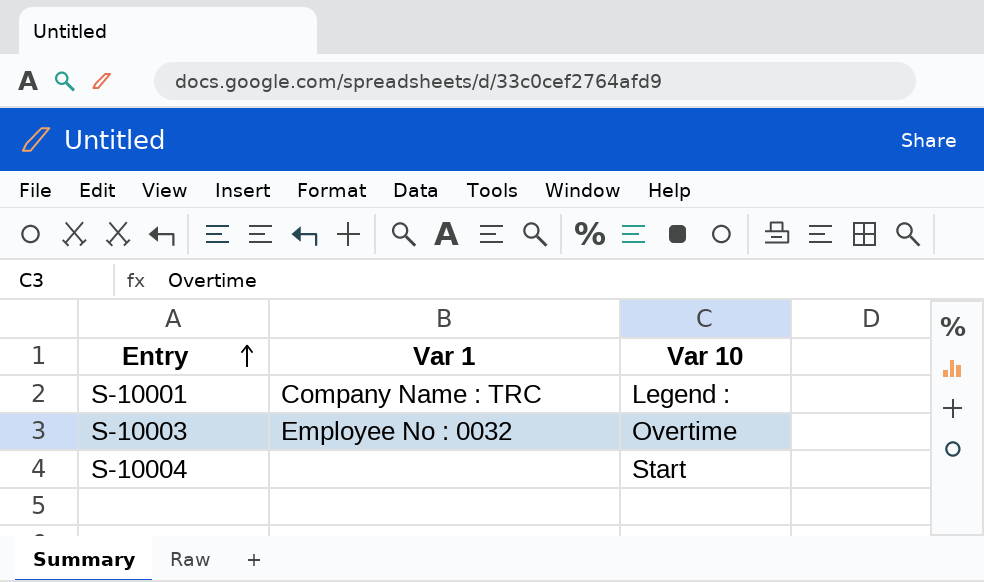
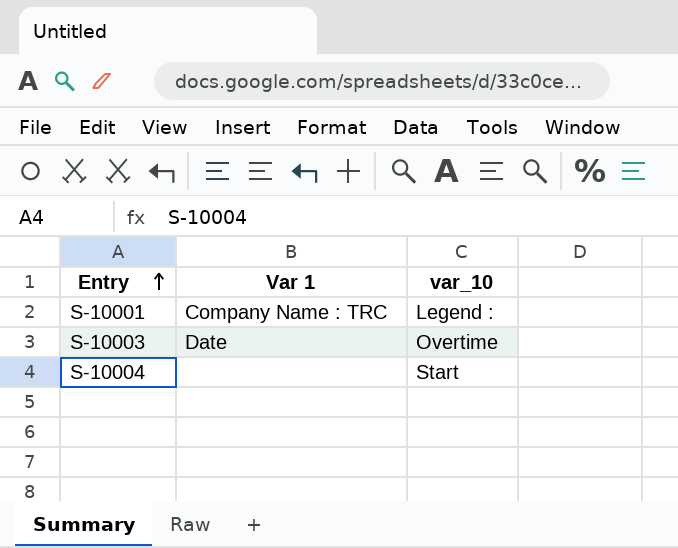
column name: Var 10 -> var_10
S-10003 | Var 1: Employee No : 0032 -> Date

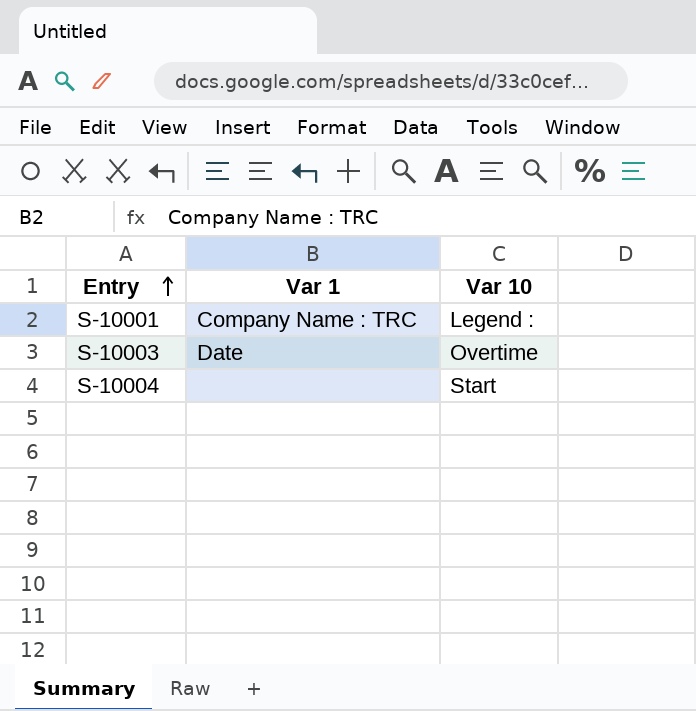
column name: var_10 -> Var 10

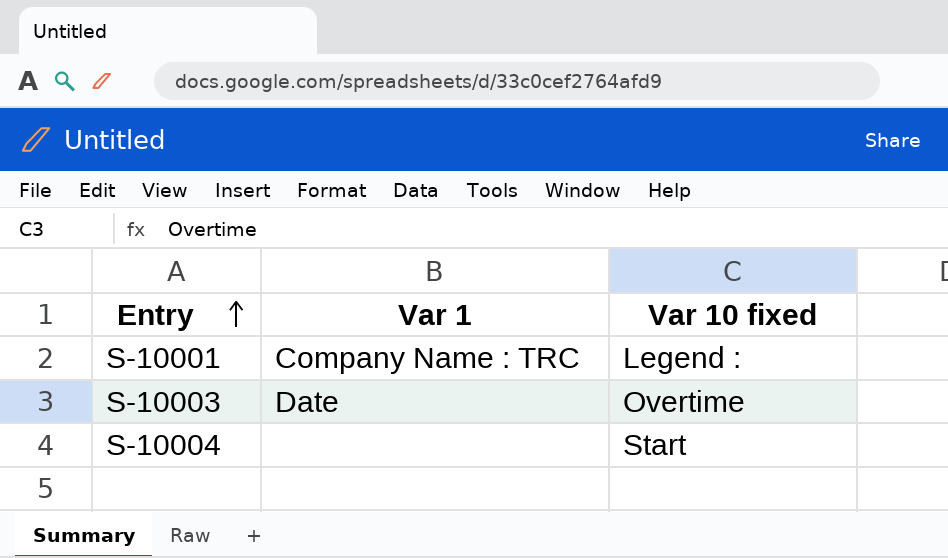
column name: Var 10 -> Var 10 fixed

